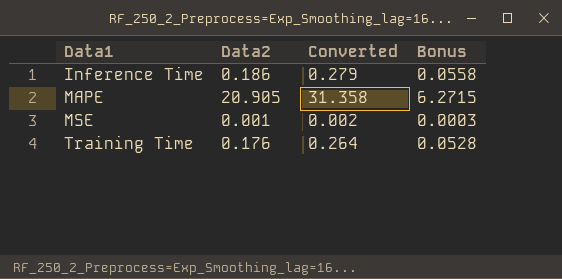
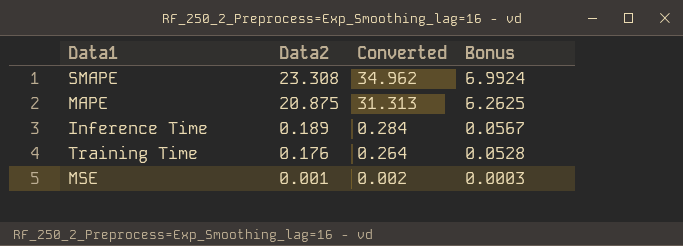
row order: Data1 ascending -> Data2 descending
row SMAPE: none -> 23.308 | 34.962 | 6.9924
MAPE | Data2: 20.905 -> 20.875
MAPE | Converted: 31.358 -> 31.313
MAPE | Bonus: 6.2715 -> 6.2625
Inference Time | Data2: 0.186 -> 0.189
Inference Time | Converted: 0.279 -> 0.284
Inference Time | Bonus: 0.0558 -> 0.0567

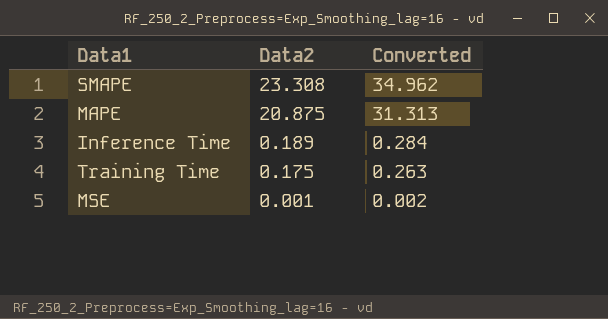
column Bonus | formula: [Data2] * 0.3 -> none
Training Time | Data2: 0.176 -> 0.175
Training Time | Converted: 0.264 -> 0.263

